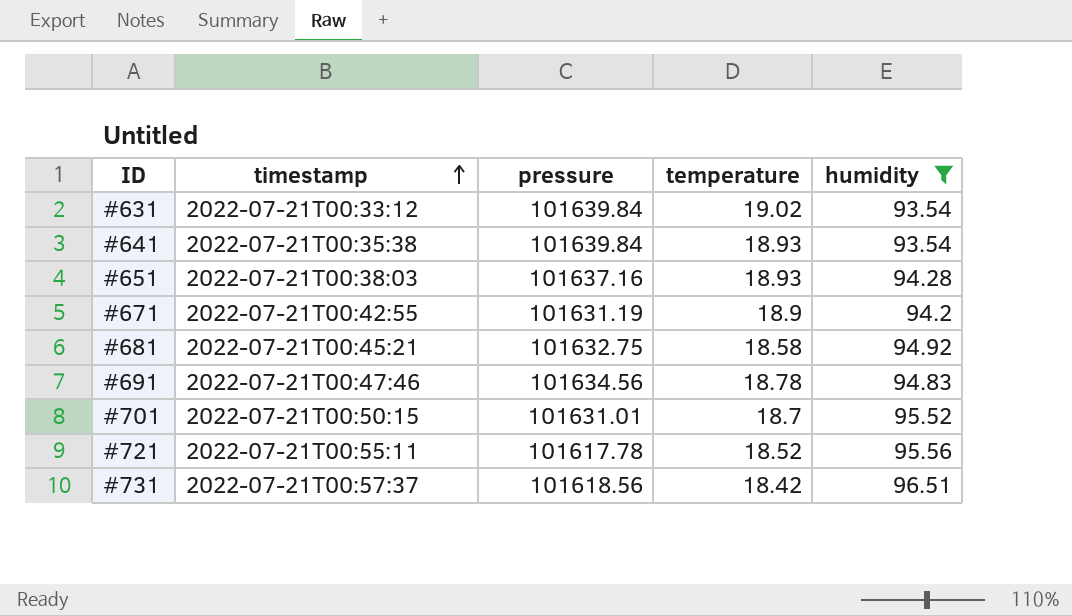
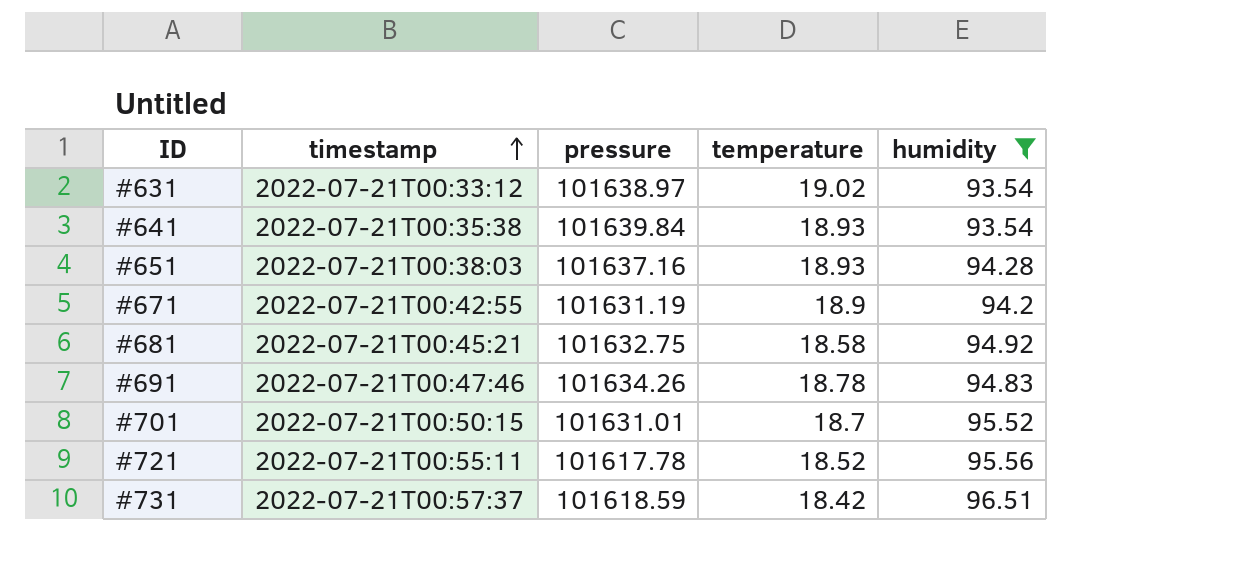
#631 | pressure: 101639.84 -> 101638.97
#691 | pressure: 101634.56 -> 101634.26
#731 | pressure: 101618.56 -> 101618.59

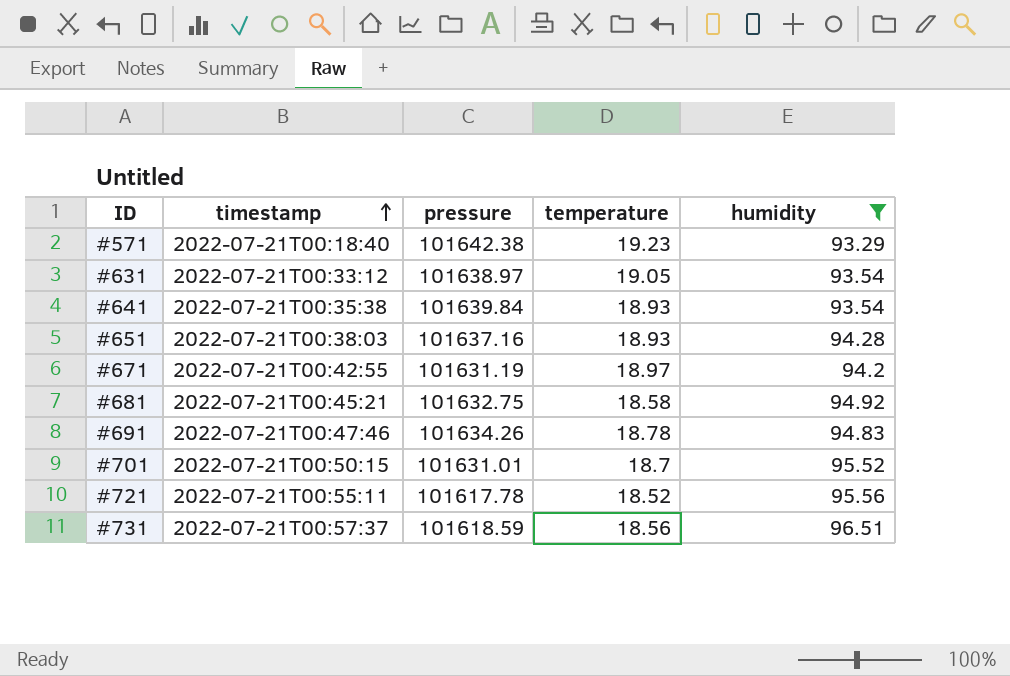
row #571: none -> 2022-07-21T00:18:40 | 101642.38 | 19.23 | 93.29
#631 | temperature: 19.02 -> 19.05
#671 | temperature: 18.9 -> 18.97
#731 | temperature: 18.42 -> 18.56

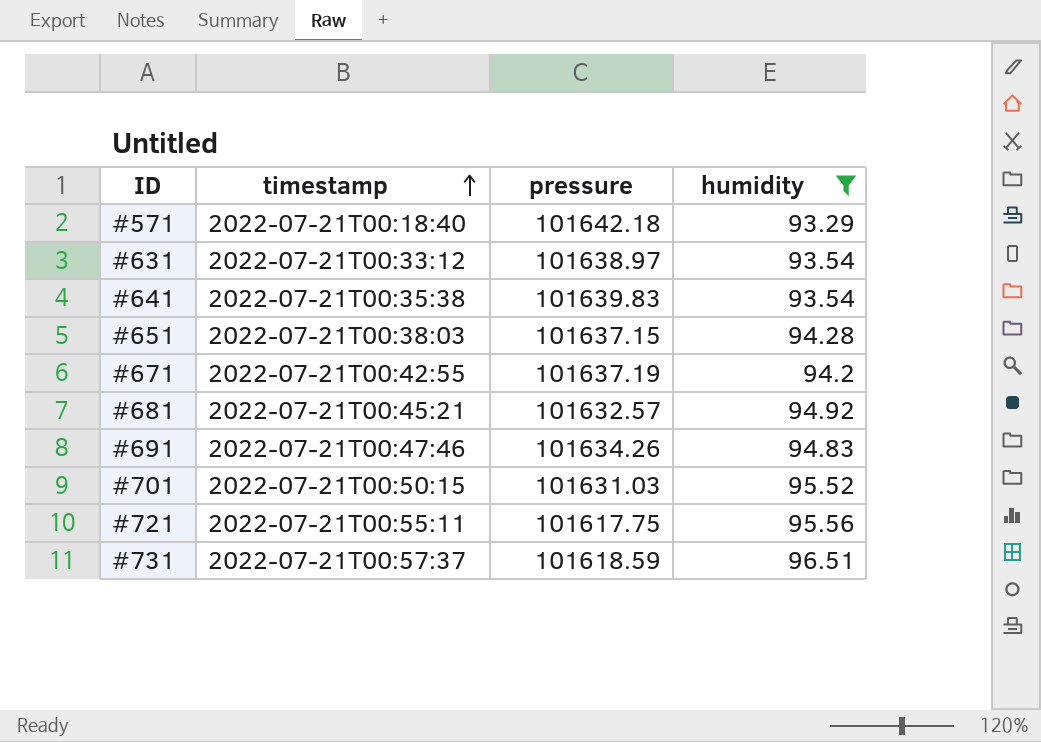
column temperature | position: 4 -> none
#571 | pressure: 101642.38 -> 101642.18
#641 | pressure: 101639.84 -> 101639.83
#651 | pressure: 101637.16 -> 101637.15
#671 | pressure: 101631.19 -> 101637.19
#681 | pressure: 101632.75 -> 101632.57
#701 | pressure: 101631.01 -> 101631.03
#721 | pressure: 101617.78 -> 101617.75

